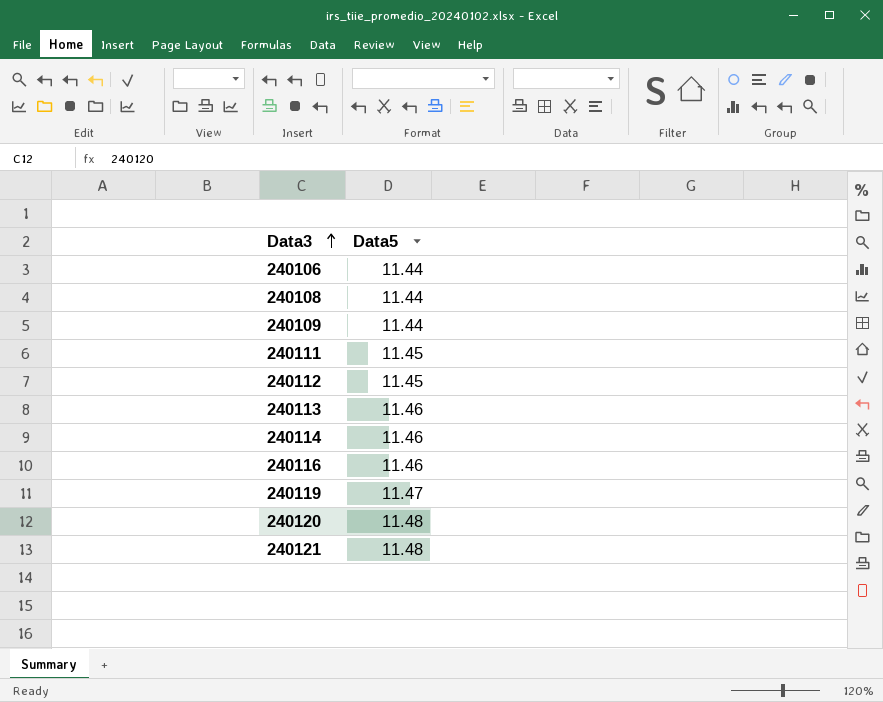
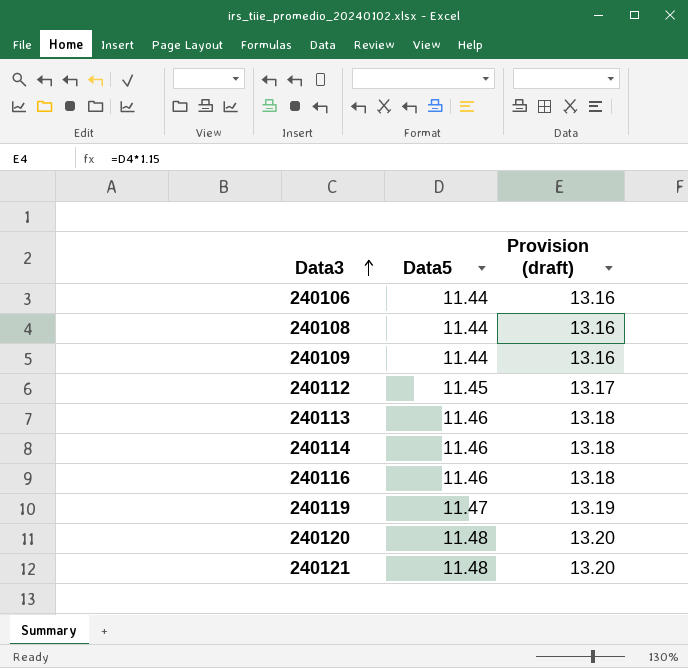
column Provision (draft) | formula: none -> [Data5] * 1.15
row 240111: 11.45 -> none

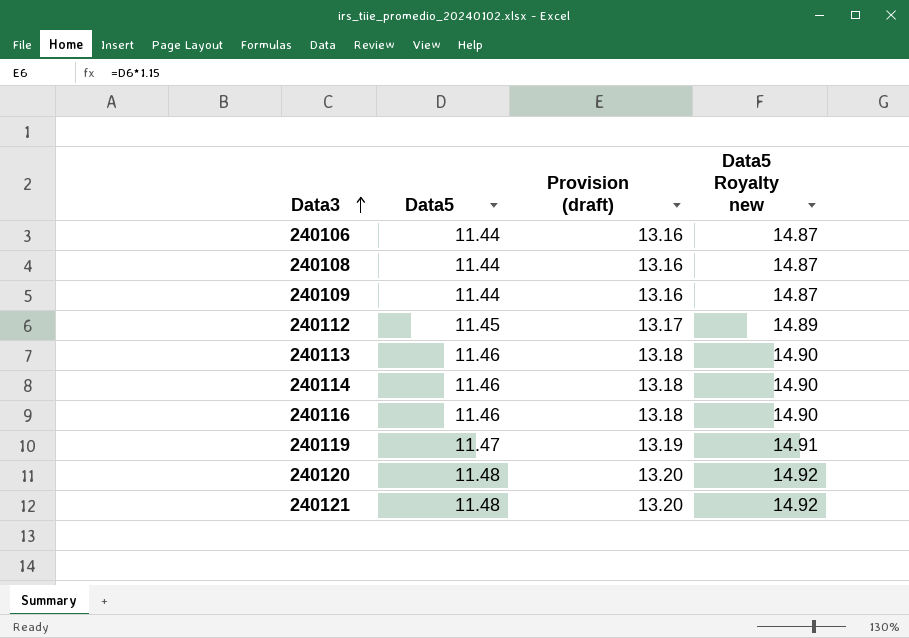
column Data5 Royalty new | formula: none -> [Data5] * 1.3

